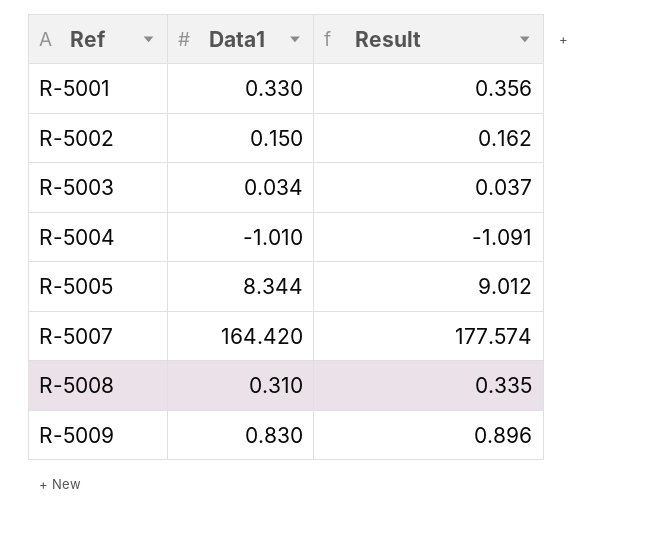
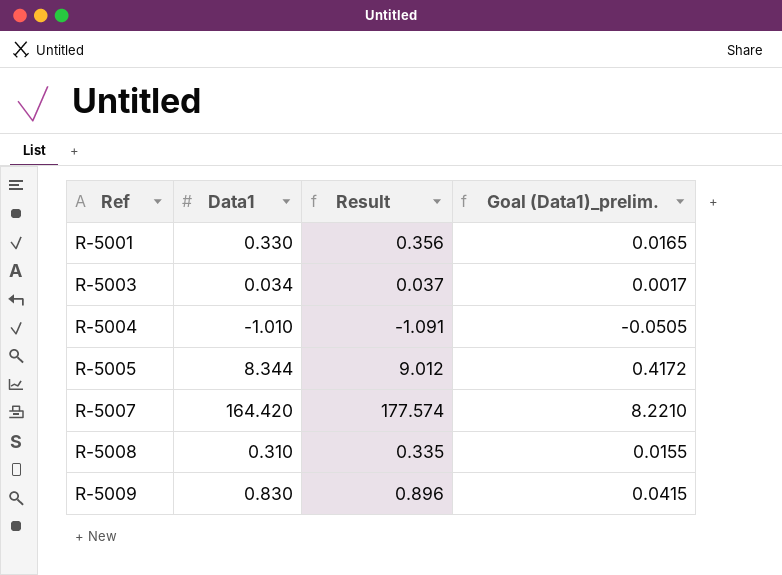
column Goal (Data1)_prelim. | formula: none -> [Data1] * 0.05
row R-5002: 0.150 | 0.162 -> none

